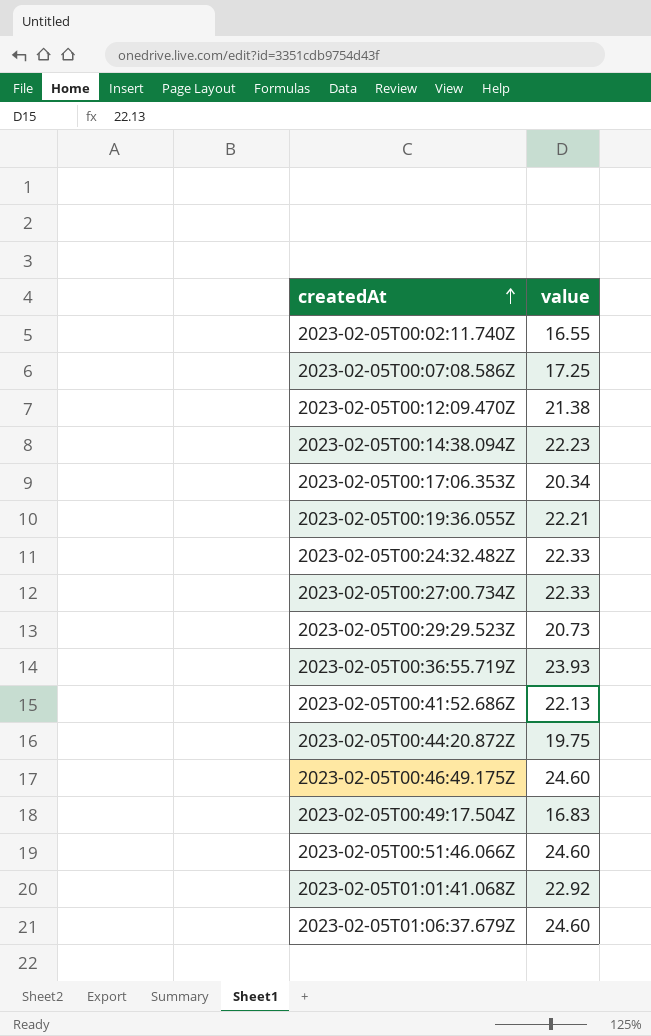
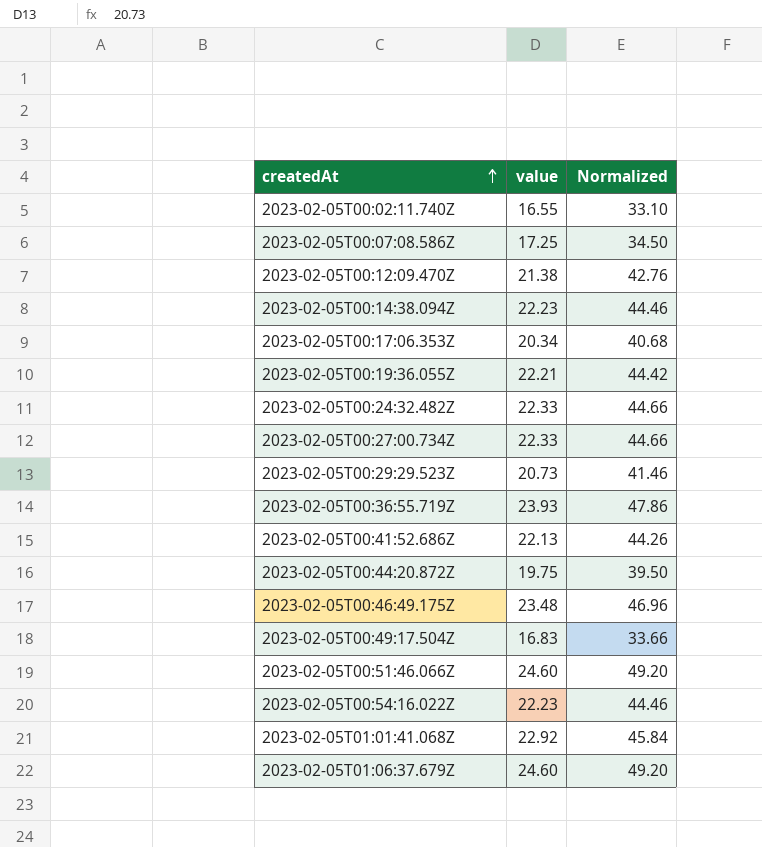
column Normalized | formula: none -> [value] * 2
2023-02-05T00:46:49.175Z | value: 24.60 -> 23.48
row 2023-02-05T00:54:16.022Z: none -> 22.23 | 44.46

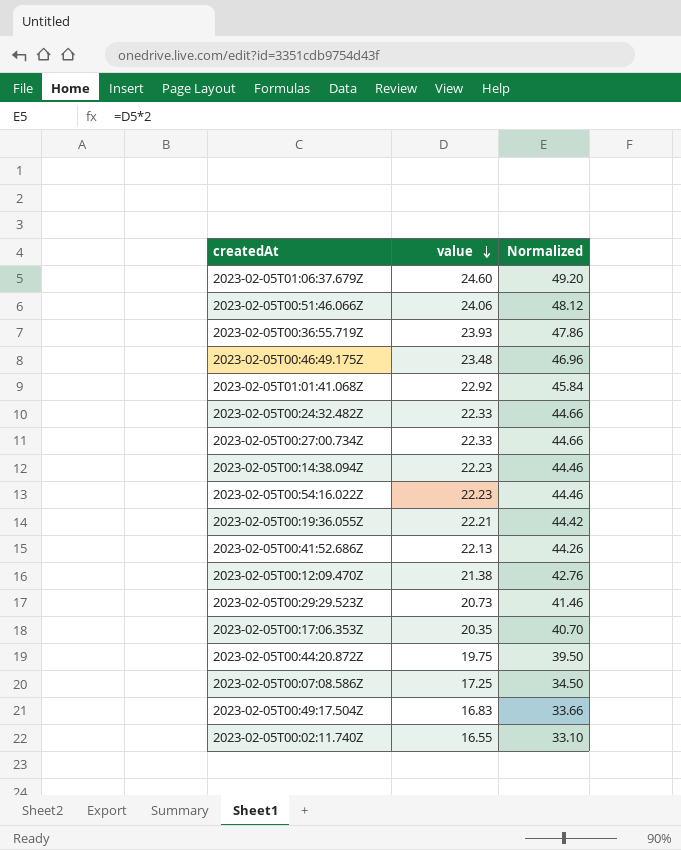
row order: createdAt ascending -> value descending
2023-02-05T00:51:46.066Z | value: 24.60 -> 24.06
2023-02-05T00:51:46.066Z | Normalized: 49.20 -> 48.12
2023-02-05T00:17:06.353Z | value: 20.34 -> 20.35
2023-02-05T00:17:06.353Z | Normalized: 40.68 -> 40.70

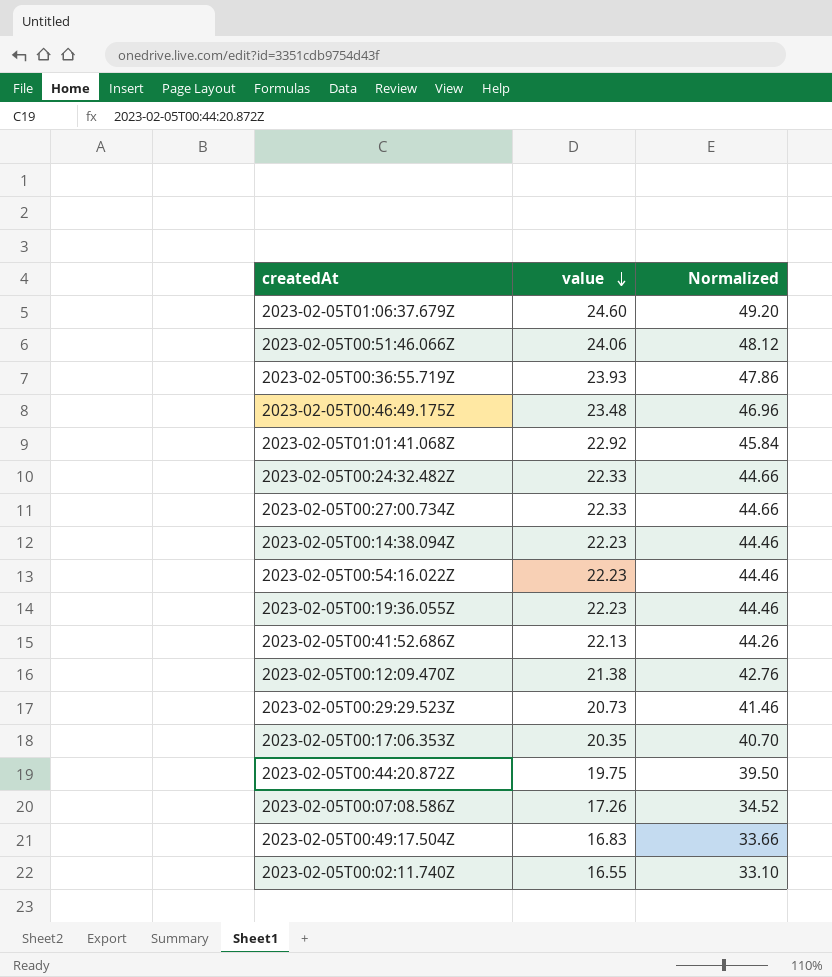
2023-02-05T00:19:36.055Z | value: 22.21 -> 22.23
2023-02-05T00:19:36.055Z | Normalized: 44.42 -> 44.46
2023-02-05T00:07:08.586Z | value: 17.25 -> 17.26
2023-02-05T00:07:08.586Z | Normalized: 34.50 -> 34.52

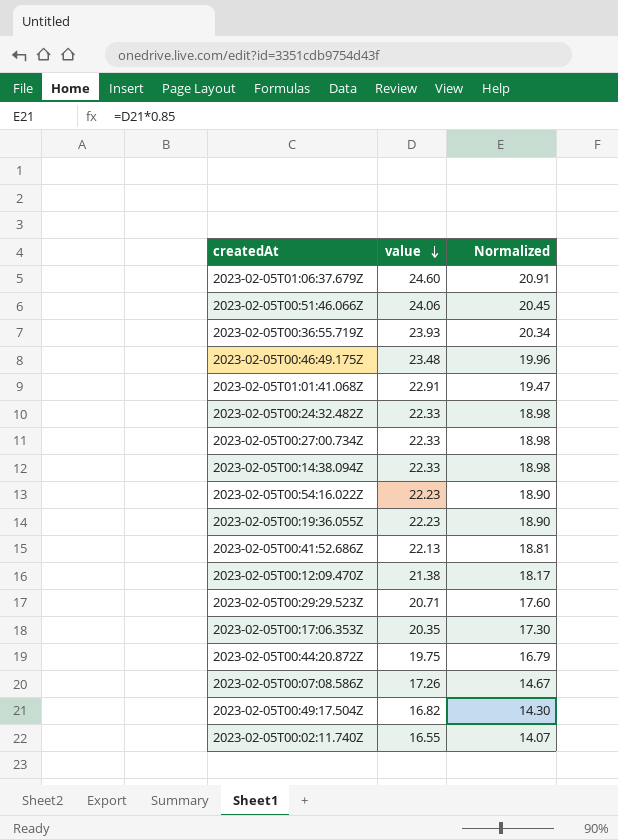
column Normalized | formula: [value] * 2 -> [value] * 0.85
2023-02-05T01:01:41.068Z | value: 22.92 -> 22.91
2023-02-05T00:14:38.094Z | value: 22.23 -> 22.33
2023-02-05T00:29:29.523Z | value: 20.73 -> 20.71
2023-02-05T00:49:17.504Z | value: 16.83 -> 16.82

